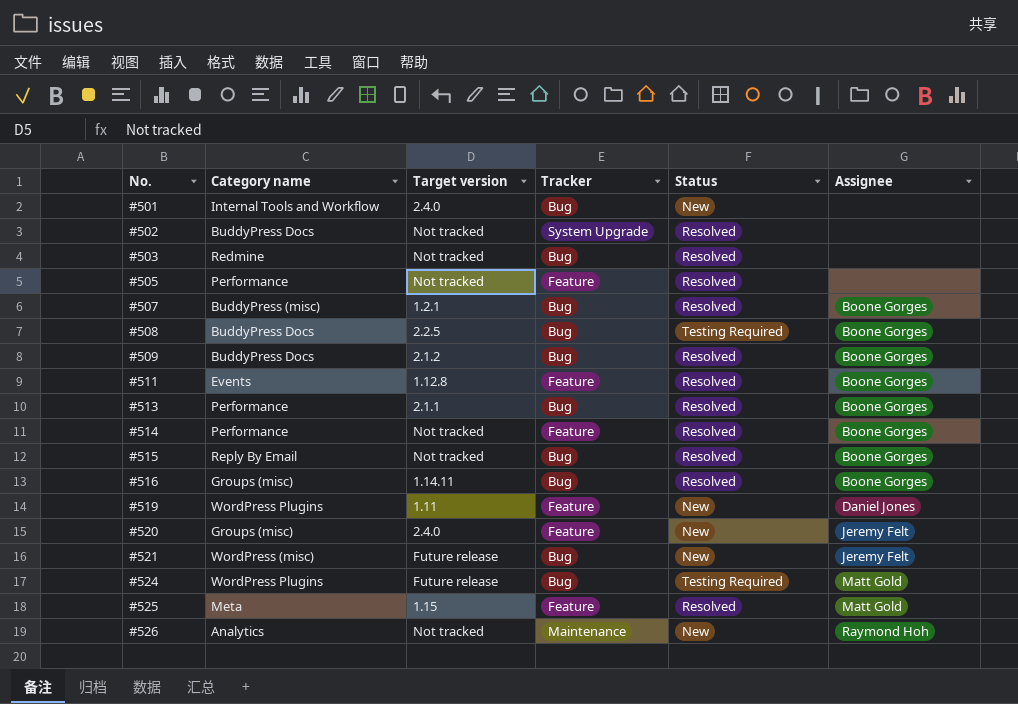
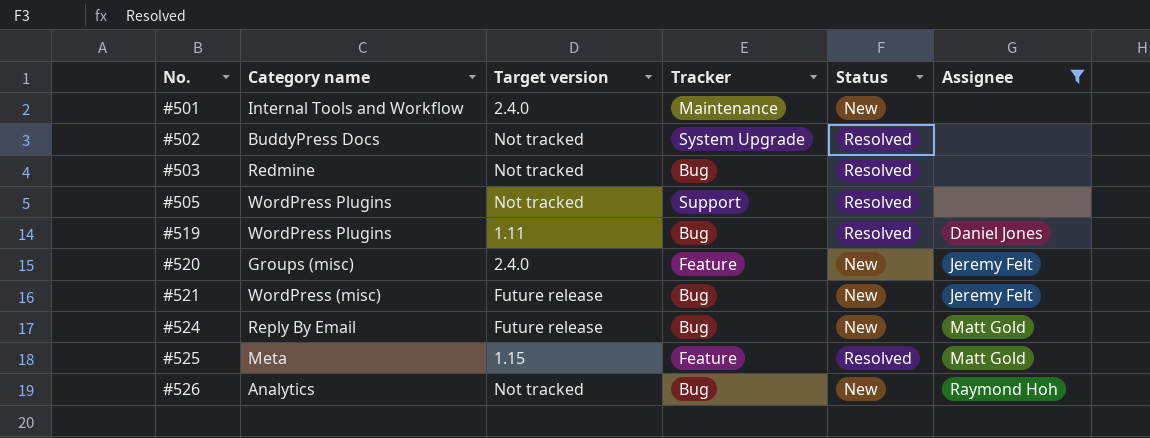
filter: none -> Assignee != Boone Gorges
#501 | Tracker: Bug -> Maintenance
#505 | Category name: Performance -> WordPress Plugins
#505 | Tracker: Feature -> Support
#519 | Tracker: Feature -> Bug
#519 | Status: New -> Resolved
#524 | Category name: WordPress Plugins -> Reply By Email
#524 | Status: Testing Required -> New
#526 | Tracker: Maintenance -> Bug

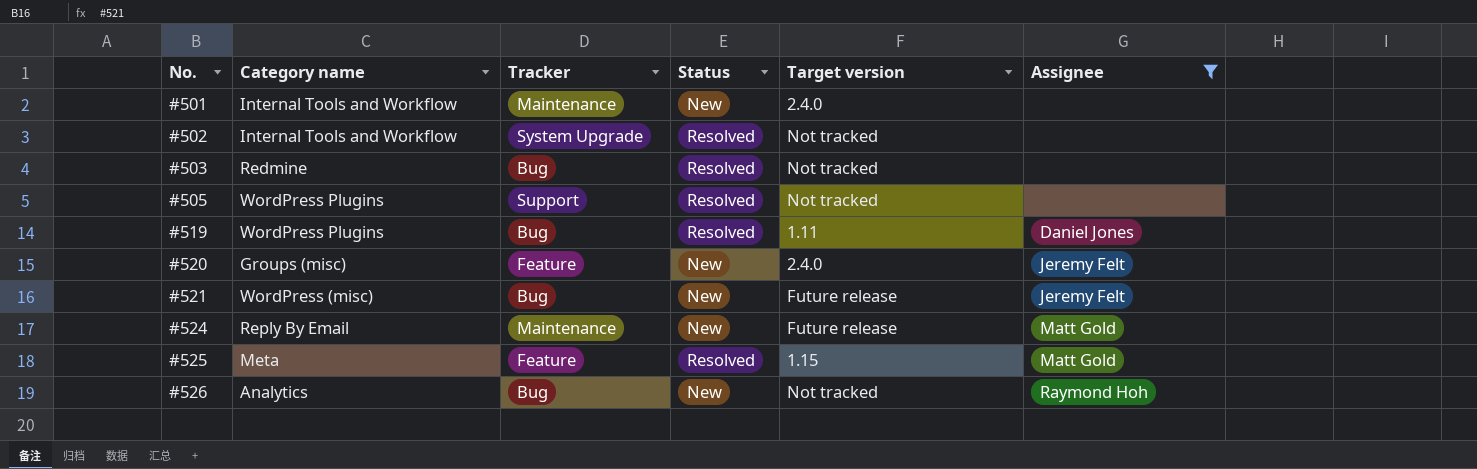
column Target version | position: 3 -> 5
#502 | Category name: BuddyPress Docs -> Internal Tools and Workflow
#524 | Tracker: Bug -> Maintenance

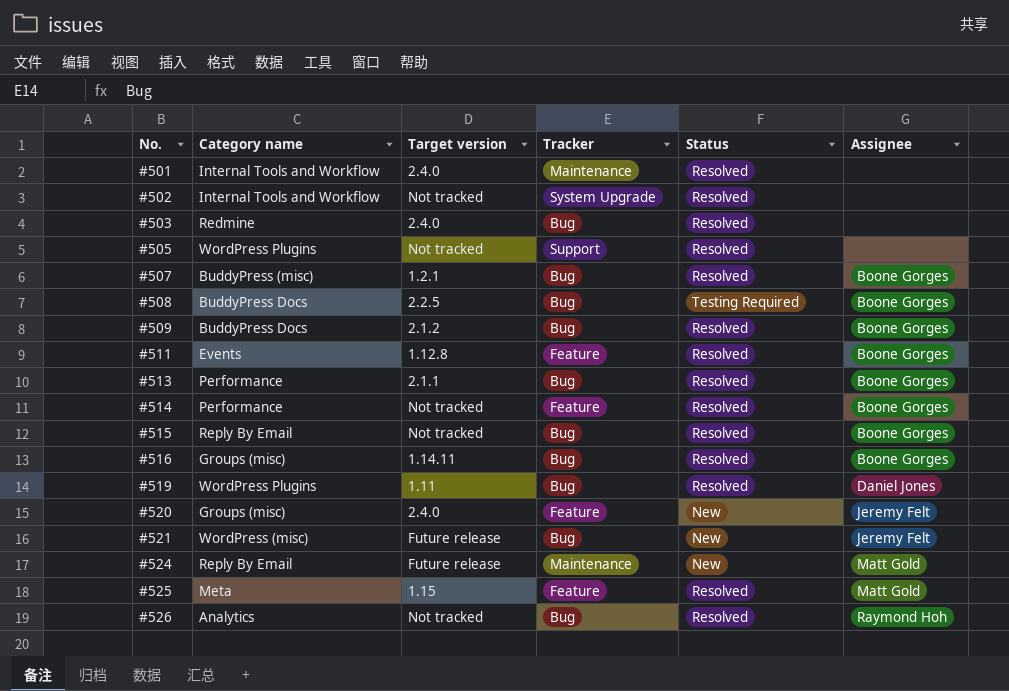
filter: Assignee != Boone Gorges -> none
column Target version | position: 5 -> 3
#501 | Status: New -> Resolved
#503 | Target version: Not tracked -> 2.4.0
#526 | Status: New -> Resolved

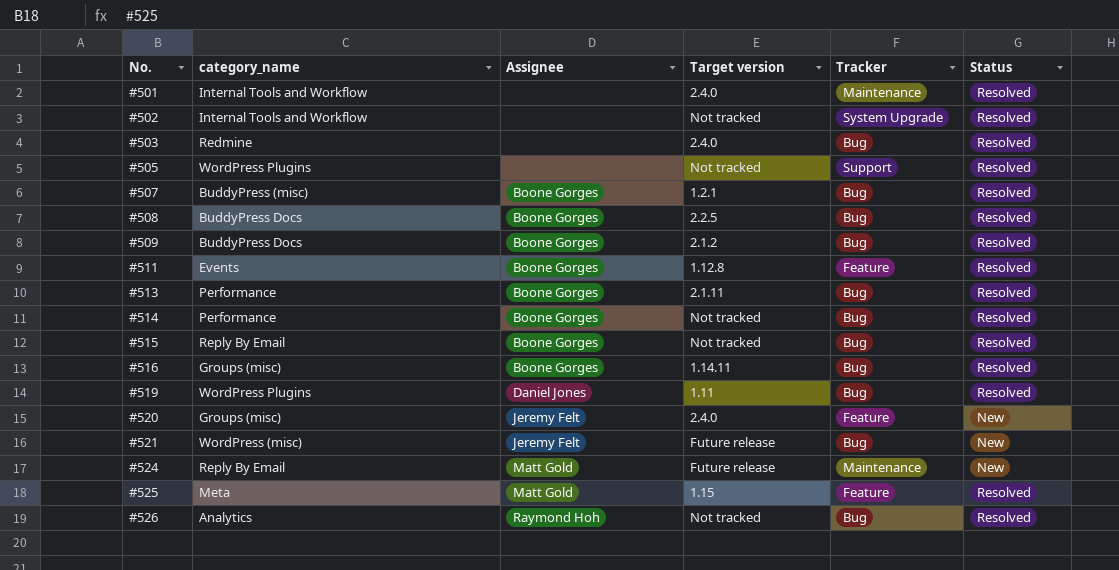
column name: Category name -> category_name
column Assignee | position: 6 -> 3
#508 | Status: Testing Required -> Resolved
#513 | Target version: 2.1.1 -> 2.1.11
#514 | Tracker: Feature -> Bug

